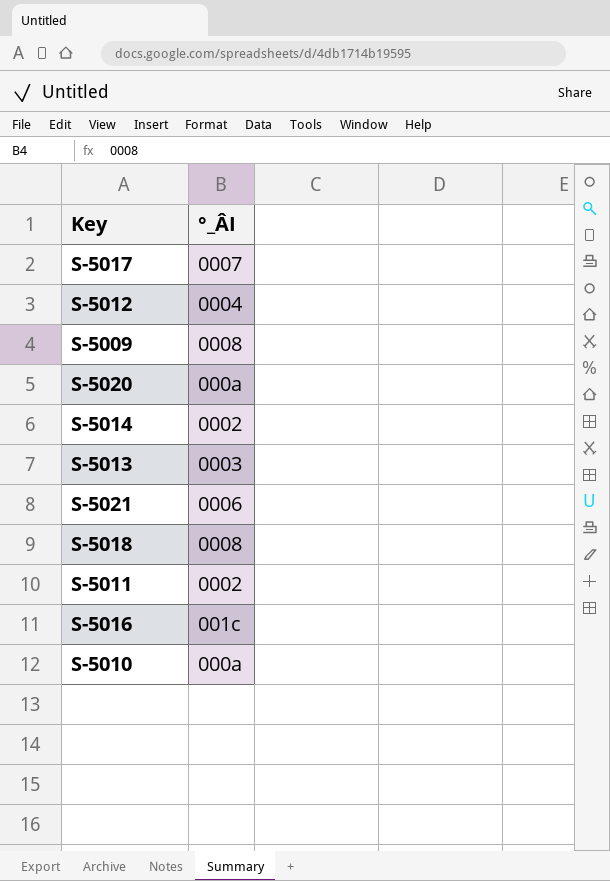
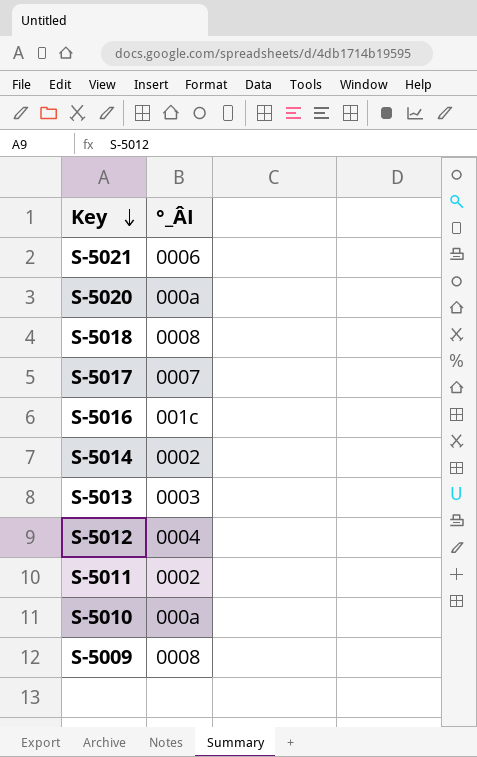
row order: none -> Key descending

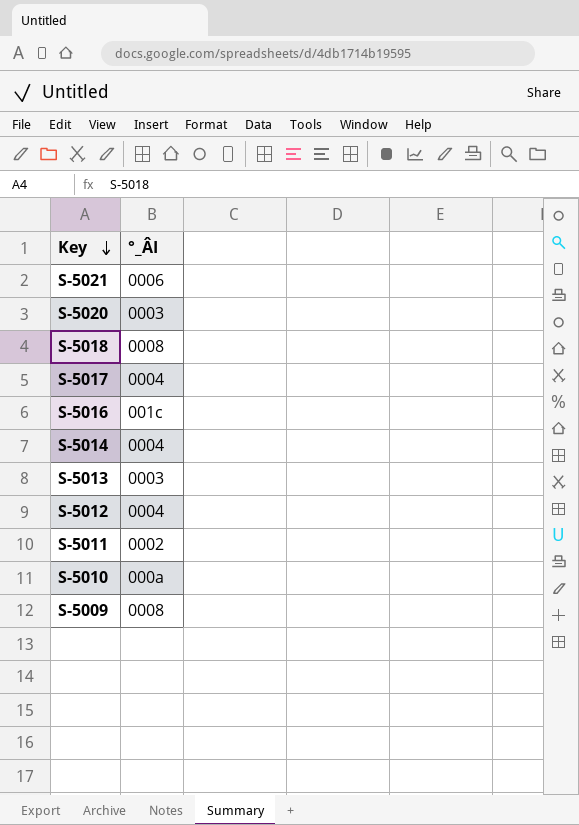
S-5020 | °_ÂI: 000a -> 0003
S-5017 | °_ÂI: 0007 -> 0004
S-5014 | °_ÂI: 0002 -> 0004

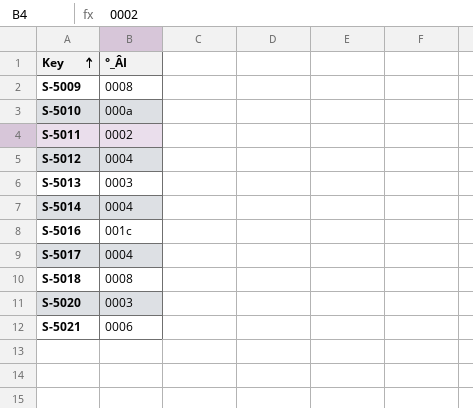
row order: Key descending -> Key ascending

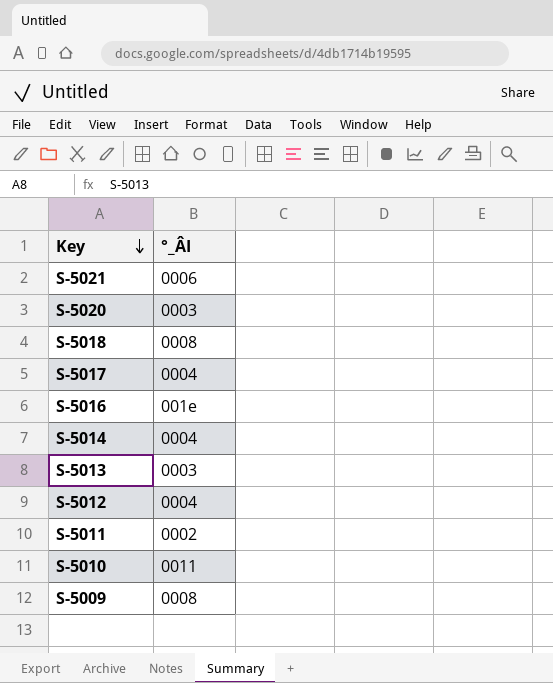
row order: Key ascending -> Key descending
S-5016 | °_ÂI: 001c -> 001e
S-5010 | °_ÂI: 000a -> 0011

